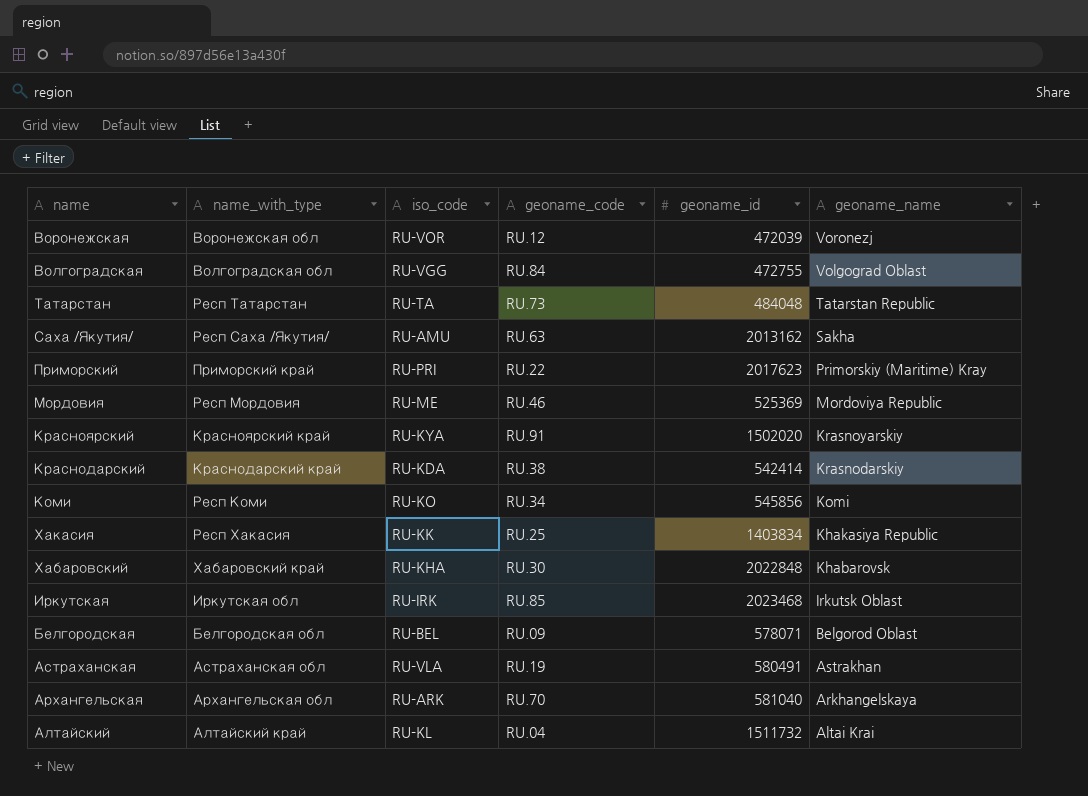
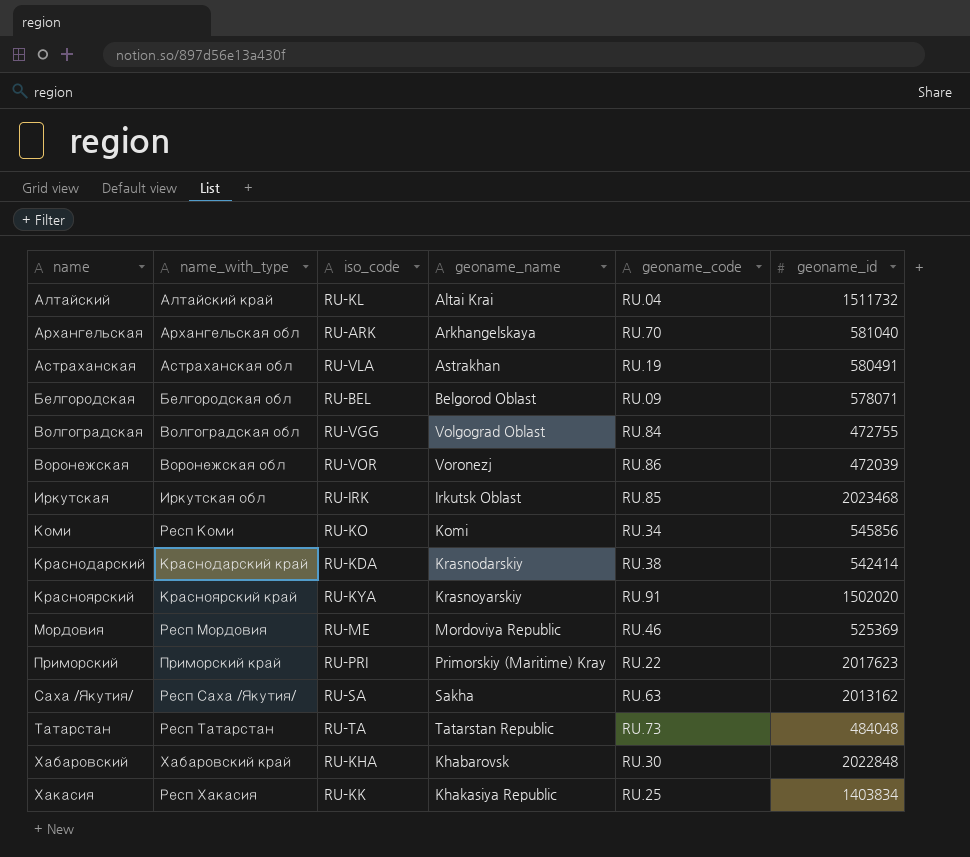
row order: geoname_name descending -> name ascending
column geoname_name | position: 6 -> 4
Воронежская | geoname_code: RU.12 -> RU.86
Саха /Якутия/ | iso_code: RU-AMU -> RU-SA

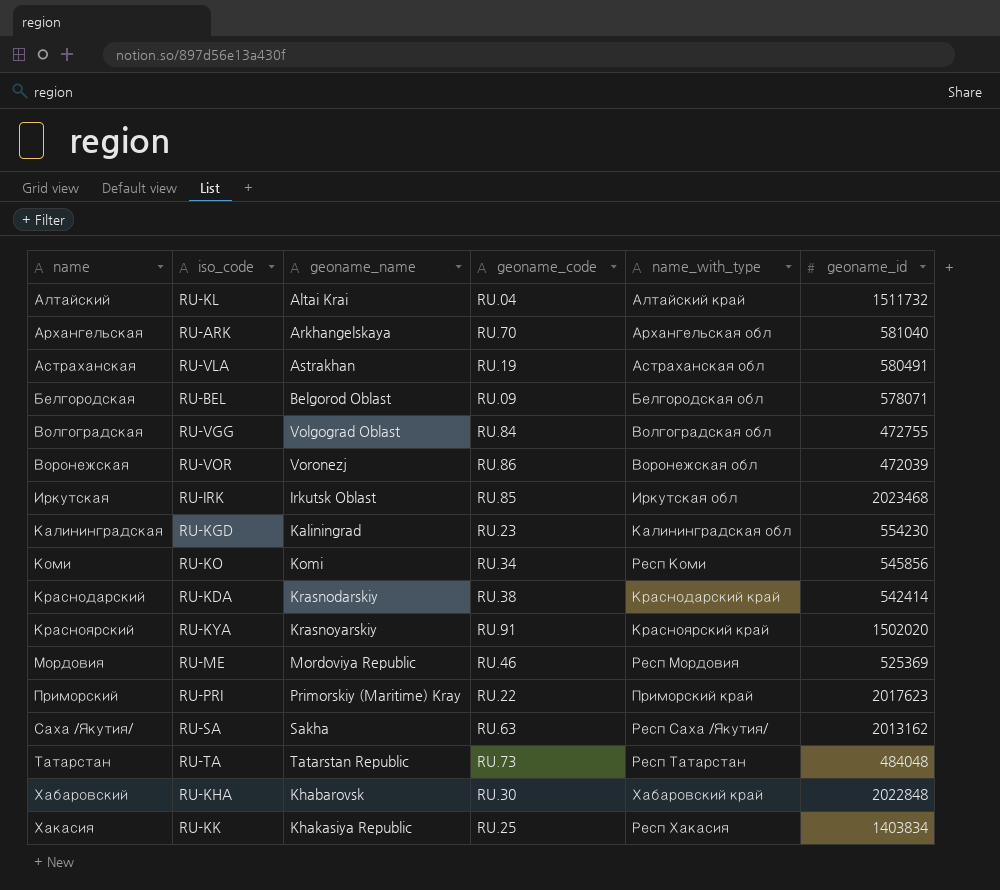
column name_with_type | position: 2 -> 5
row Калининградская: none -> RU-KGD | Kaliningrad | RU.23 | Калининградская обл | 554230

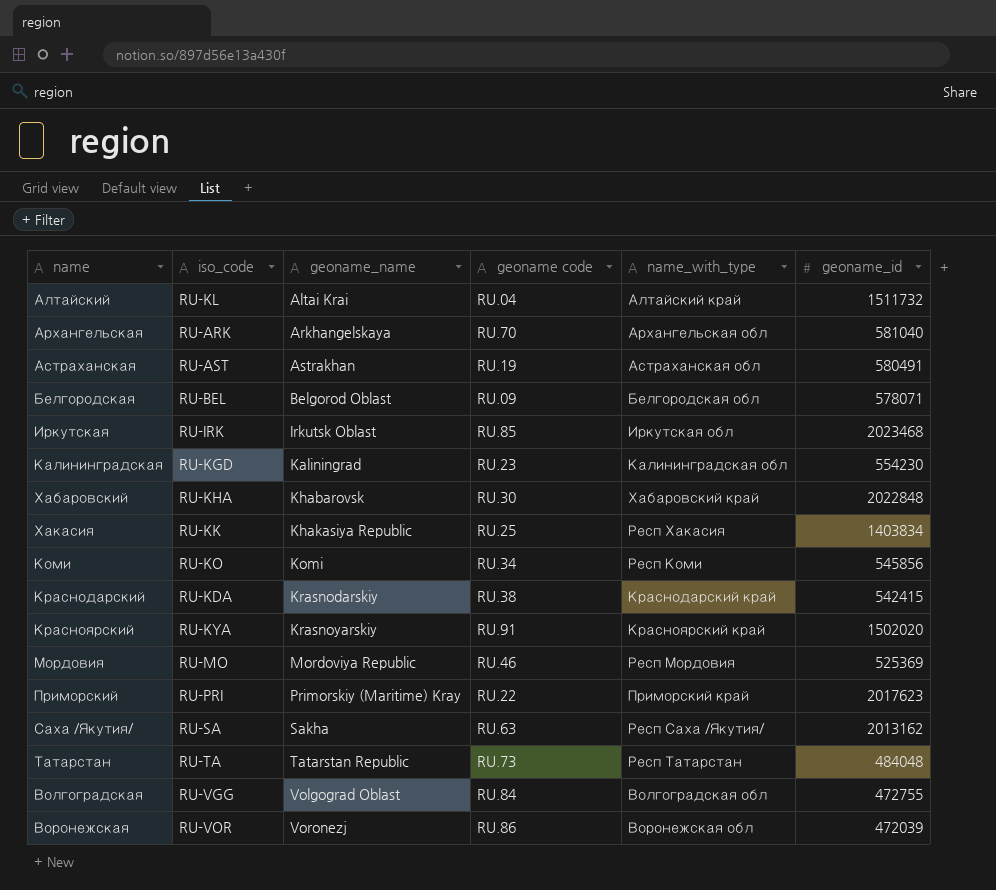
row order: name ascending -> geoname_name ascending
column name: geoname_code -> geoname code
Астраханская | iso_code: RU-VLA -> RU-AST
Краснодарский | geoname_id: 542414 -> 542415
Мордовия | iso_code: RU-ME -> RU-MO

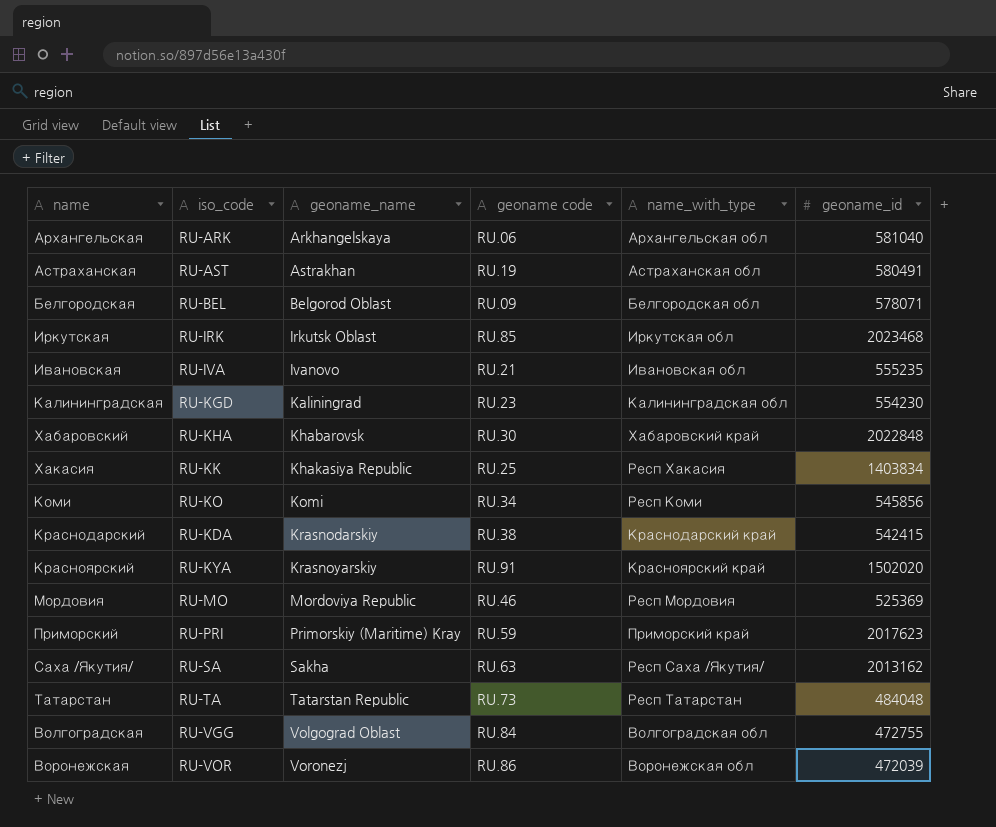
row Алтайский: RU-KL | Altai Krai | RU.04 | Алтайский край | 1511732 -> none
Архангельская | geoname code: RU.70 -> RU.06
row Ивановская: none -> RU-IVA | Ivanovo | RU.21 | Ивановская обл | 555235
Приморский | geoname code: RU.22 -> RU.59

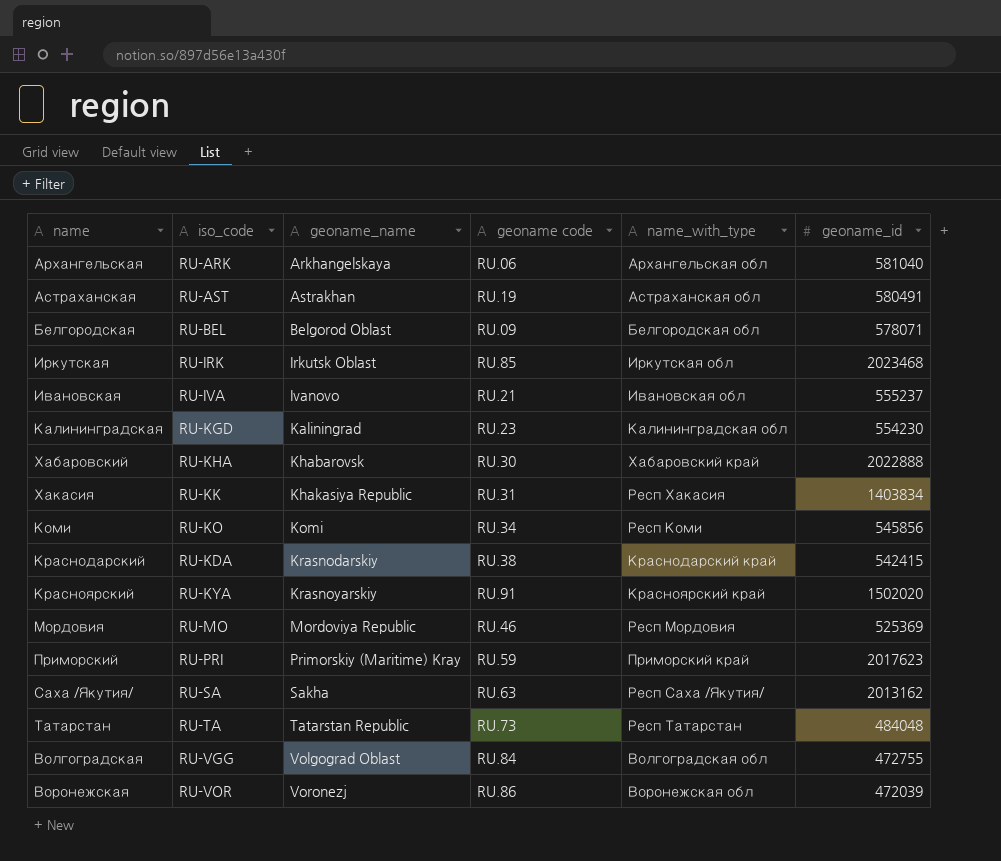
Ивановская | geoname_id: 555235 -> 555237
Хабаровский | geoname_id: 2022848 -> 2022888
Хакасия | geoname code: RU.25 -> RU.31

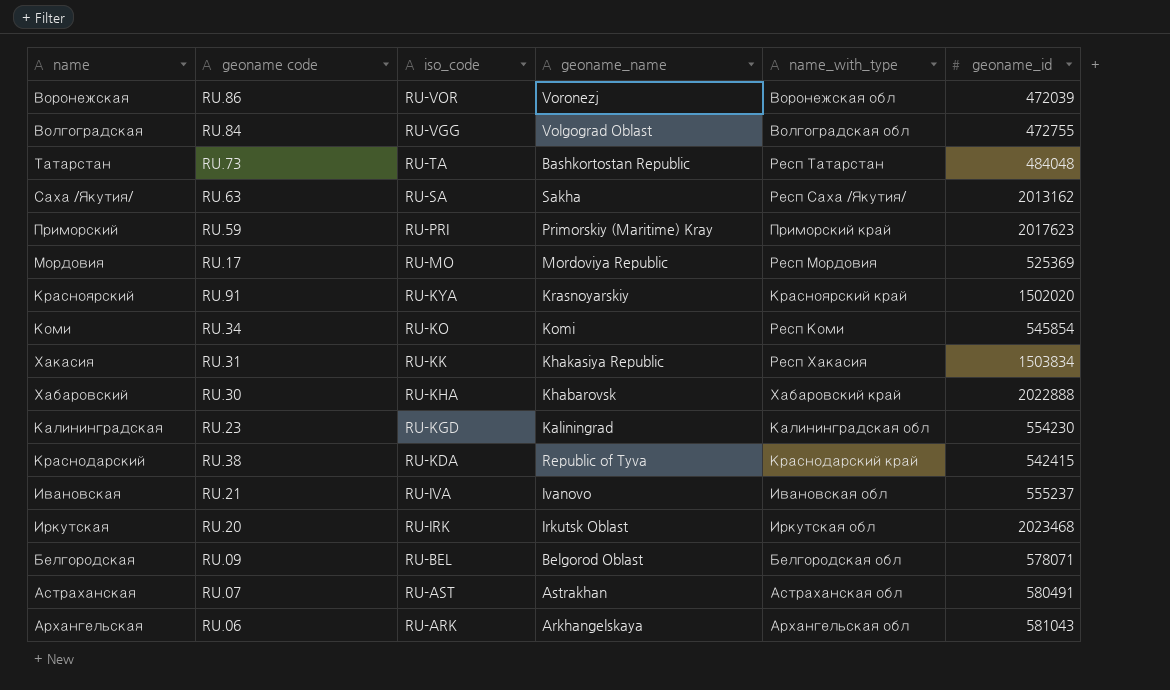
row order: geoname_name ascending -> iso_code descending
column geoname code | position: 4 -> 2
Татарстан | geoname_name: Tatarstan Republic -> Bashkortostan Republic
Мордовия | geoname code: RU.46 -> RU.17
Коми | geoname_id: 545856 -> 545854
Хакасия | geoname_id: 1403834 -> 1503834
Краснодарский | geoname_name: Krasnodarskiy -> Republic of Tyva
Иркутская | geoname code: RU.85 -> RU.20
Астраханская | geoname code: RU.19 -> RU.07
Архангельская | geoname_id: 581040 -> 581043

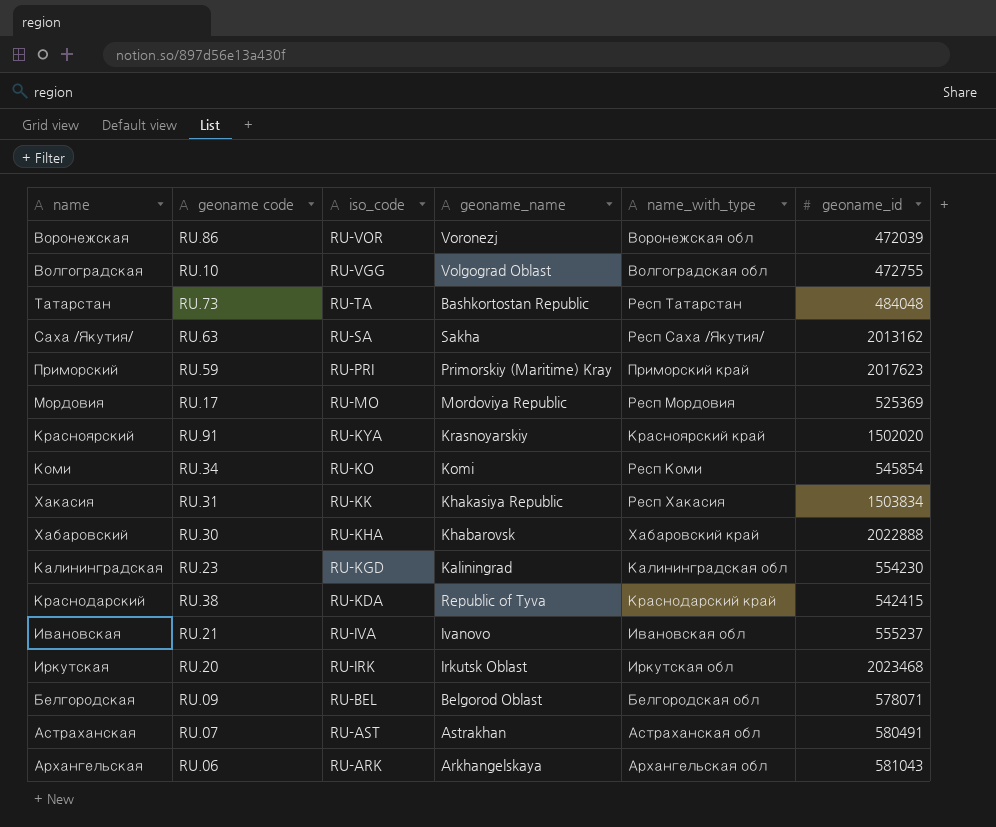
Волгоградская | geoname code: RU.84 -> RU.10

